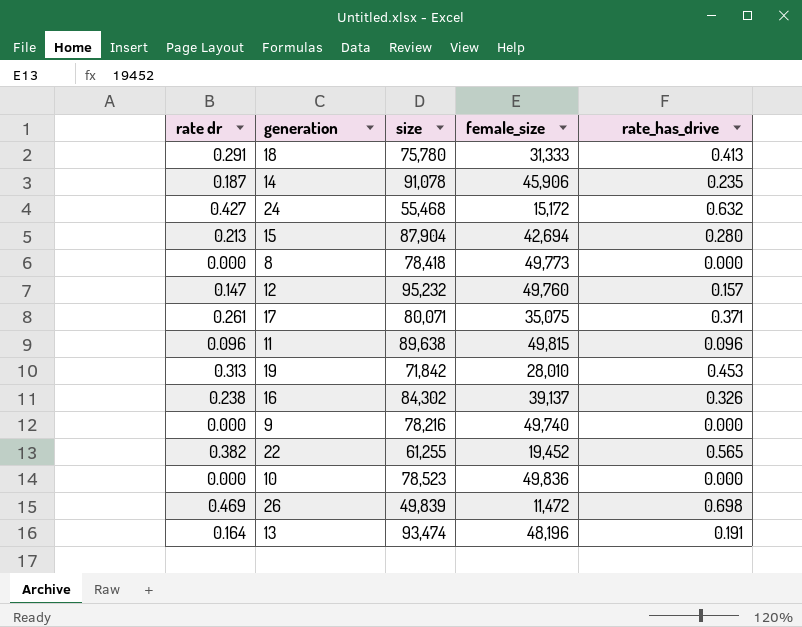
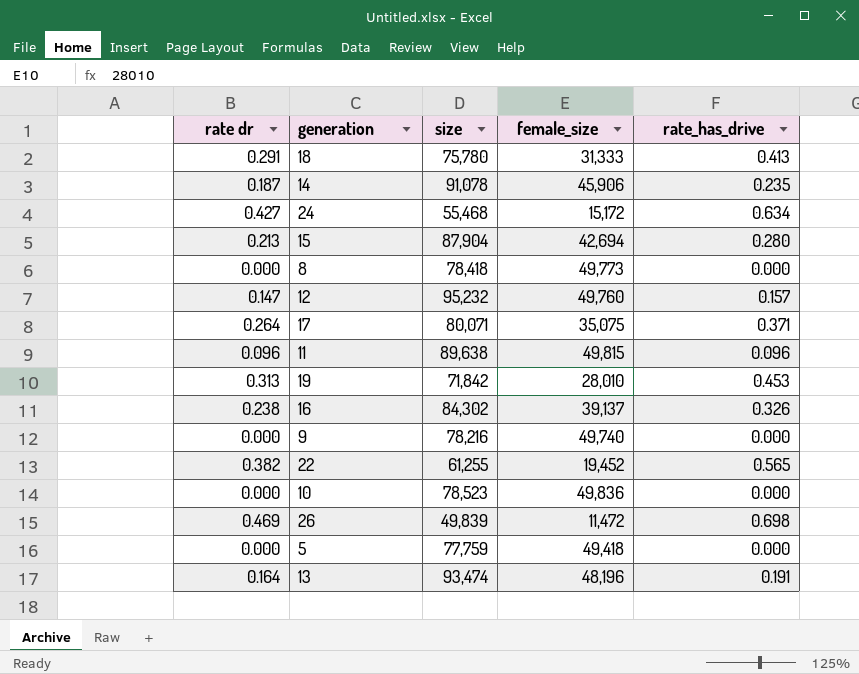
24 | rate_has_drive: 0.632 -> 0.634
17 | rate dr: 0.261 -> 0.264
row 5: none -> 0.000 | 77,759 | 49,418 | 0.000

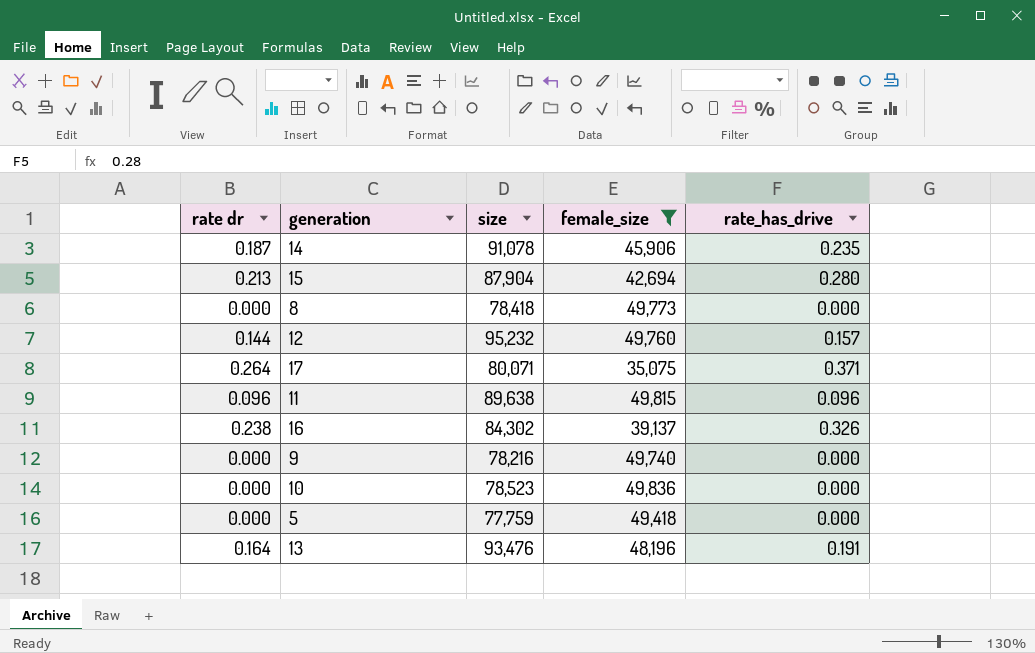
filter: none -> female_size >= 35,075
12 | rate dr: 0.147 -> 0.144
13 | size: 93,474 -> 93,476

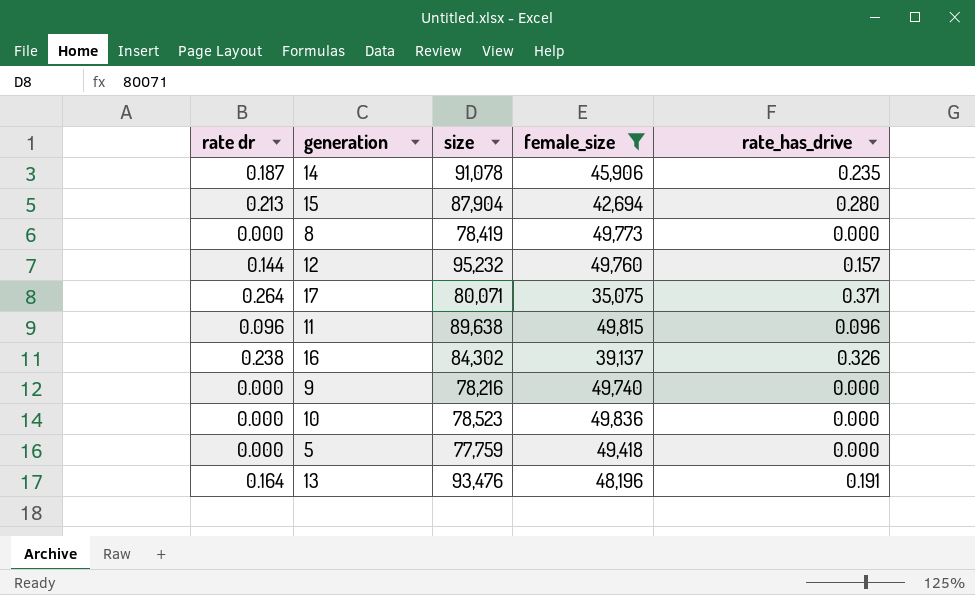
8 | size: 78,418 -> 78,419

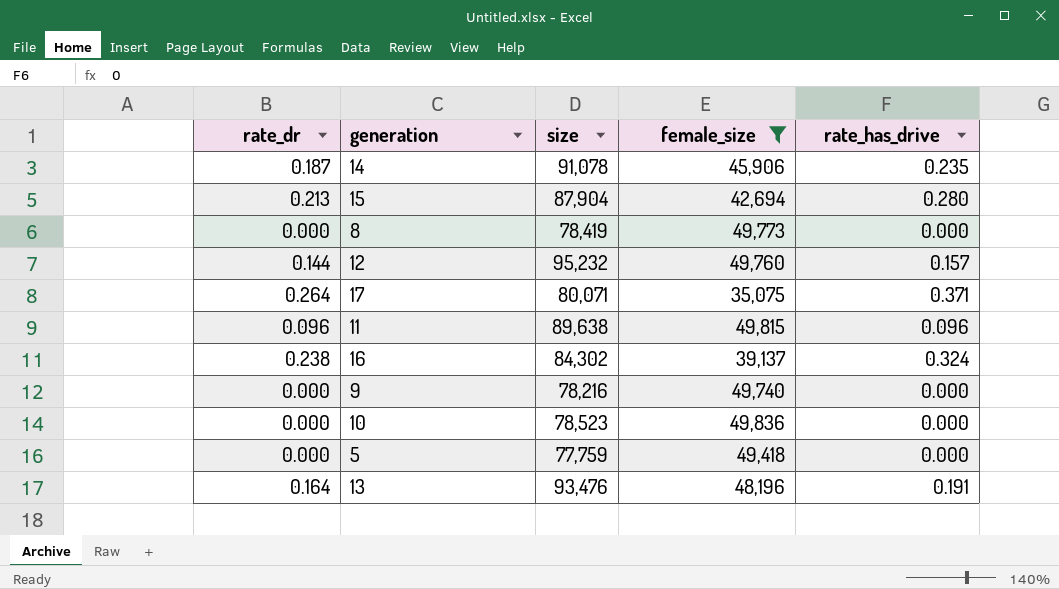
column name: rate dr -> rate_dr
16 | rate_has_drive: 0.326 -> 0.324

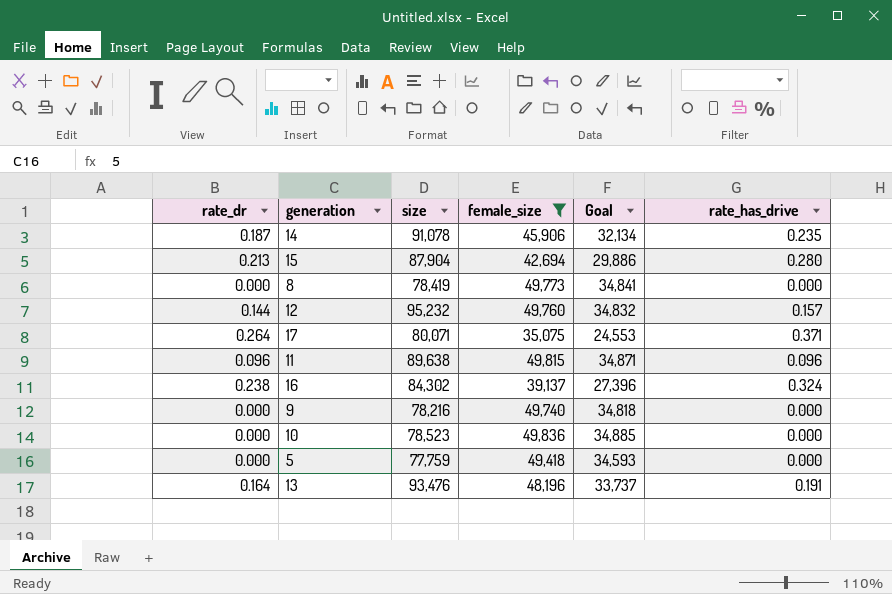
column Goal | formula: none -> [female_size] * 0.7

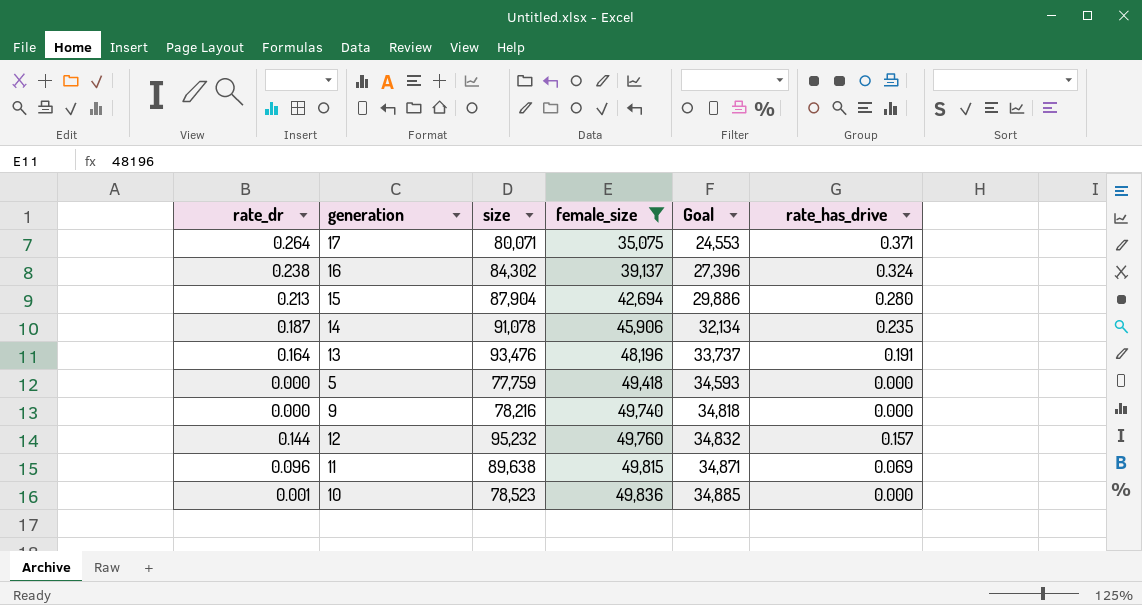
row order: none -> female_size ascending
row 8: 0.000 | 78,419 | 49,773 | 34,841 | 0.000 -> none
11 | rate_has_drive: 0.096 -> 0.069
10 | rate_dr: 0.000 -> 0.001

